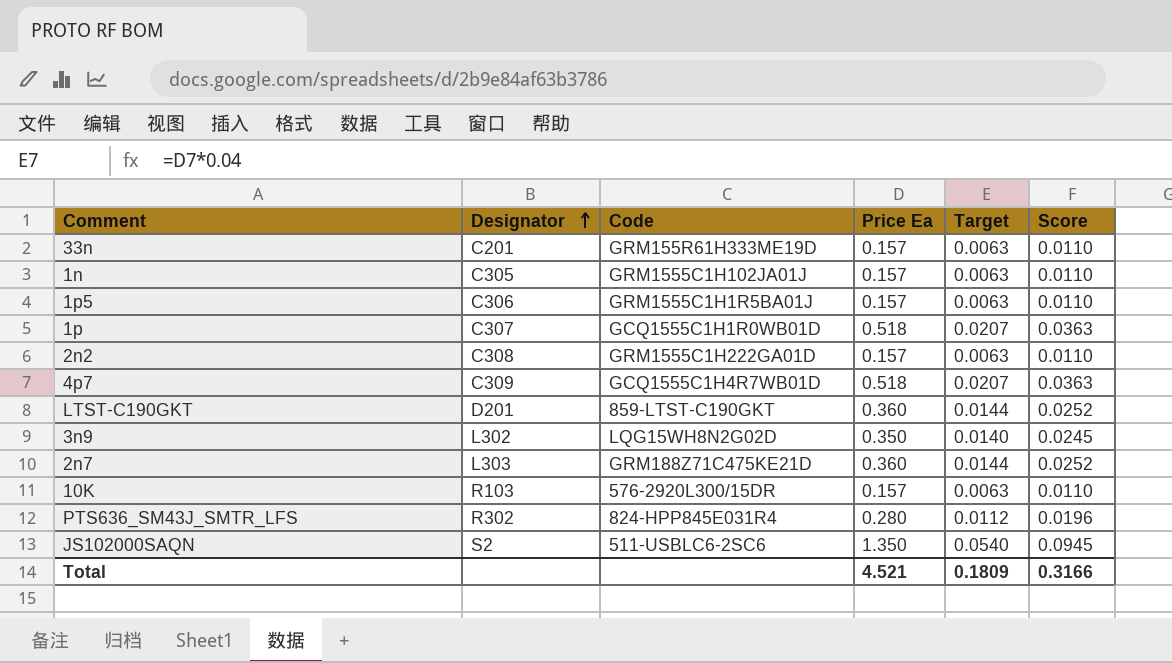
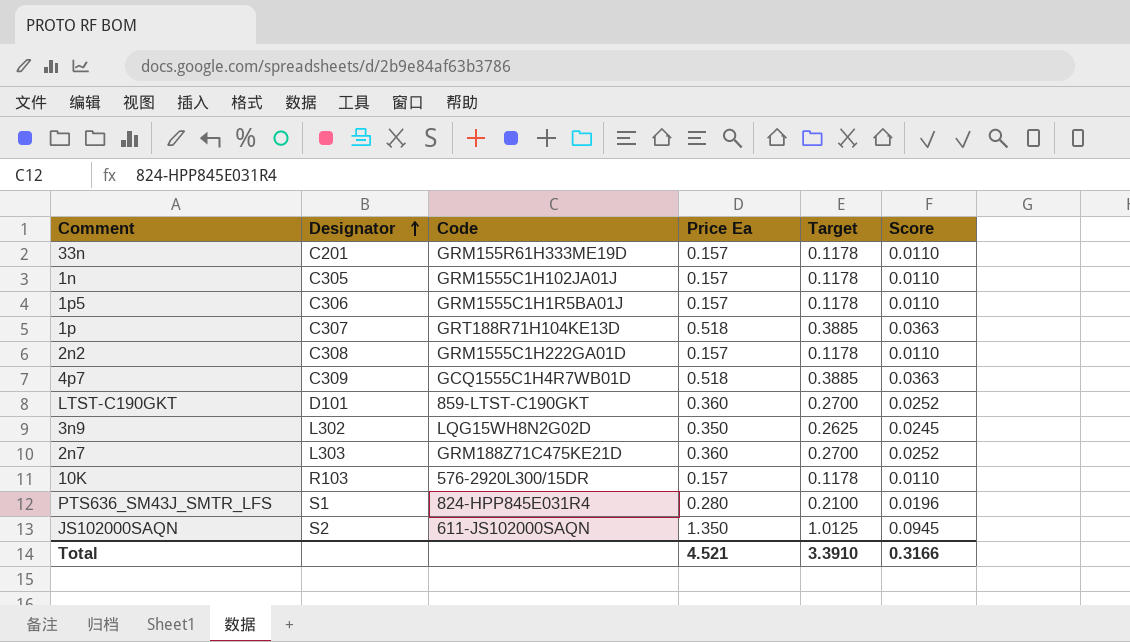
column Target | formula: [Price Ea] * 0.04 -> [Price Ea] * 0.75
1p | Code: GCQ1555C1H1R0WB01D -> GRT188R71H104KE13D
LTST-C190GKT | Designator: D201 -> D101
PTS636_SM43J_SMTR_LFS | Designator: R302 -> S1
JS102000SAQN | Code: 511-USBLC6-2SC6 -> 611-JS102000SAQN
Total | Target: 0.1809 -> 3.3910

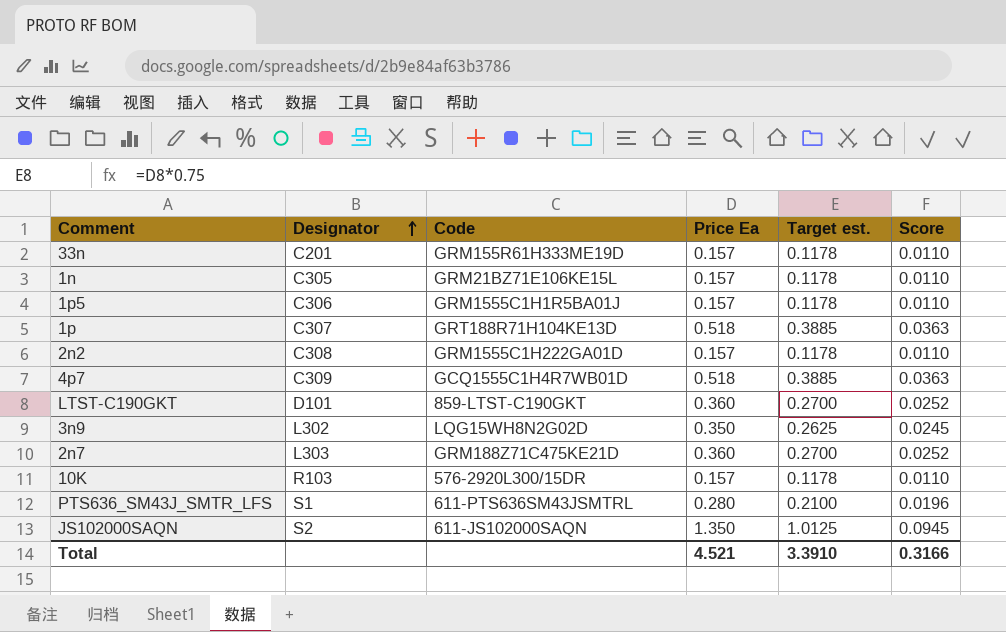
column name: Target -> Target est.
1n | Code: GRM1555C1H102JA01J -> GRM21BZ71E106KE15L
PTS636_SM43J_SMTR_LFS | Code: 824-HPP845E031R4 -> 611-PTS636SM43JSMTRL

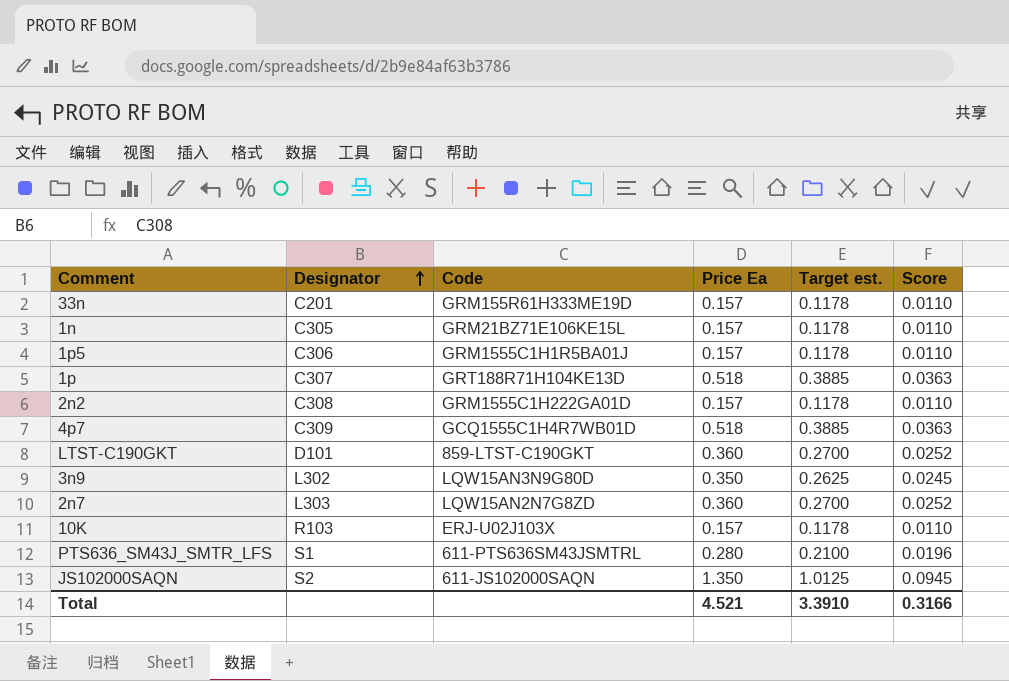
3n9 | Code: LQG15WH8N2G02D -> LQW15AN3N9G80D
2n7 | Code: GRM188Z71C475KE21D -> LQW15AN2N7G8ZD
10K | Code: 576-2920L300/15DR -> ERJ-U02J103X

